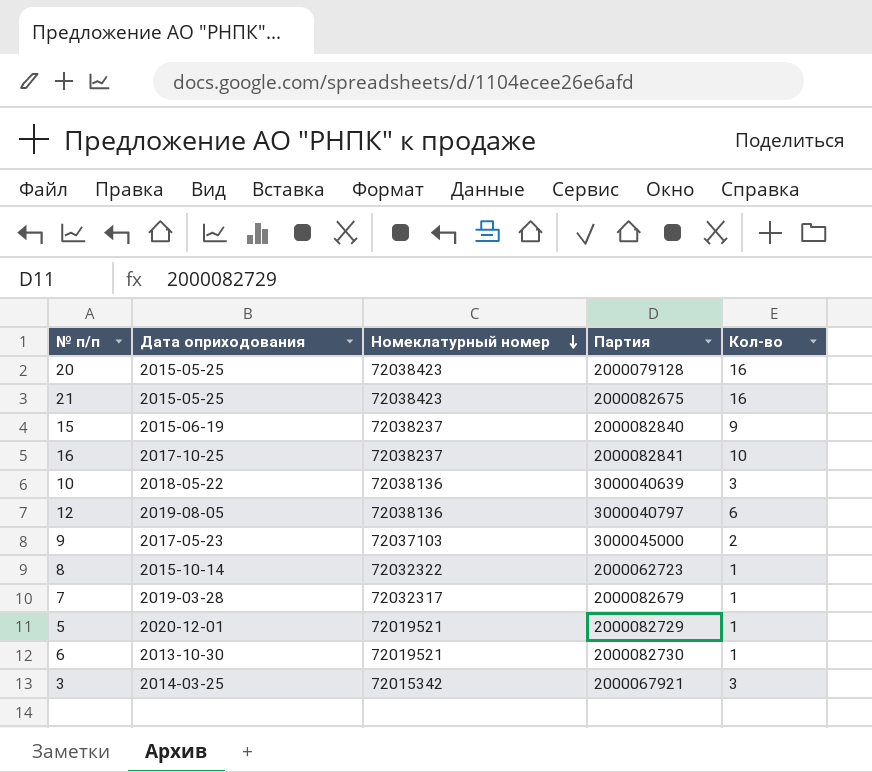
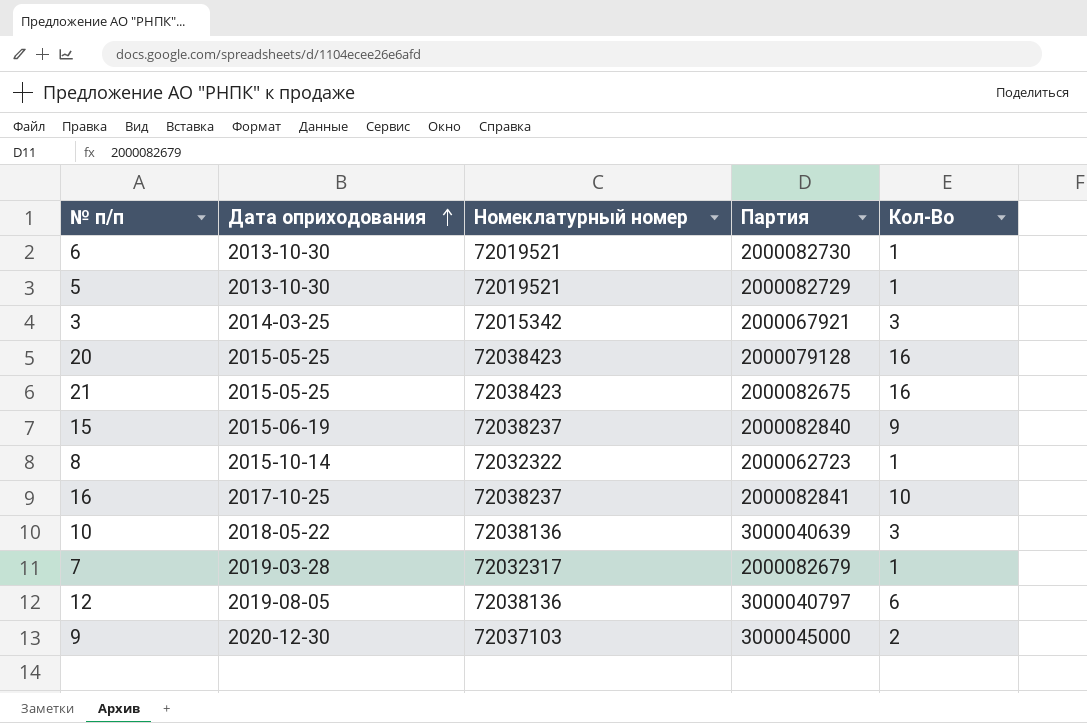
row order: Номеклатурный номер descending -> Дата оприходования ascending
column name: Кол-во -> Кол-Во
5 | Дата оприходования: 2020-12-01 -> 2013-10-30
9 | Дата оприходования: 2017-05-23 -> 2020-12-30

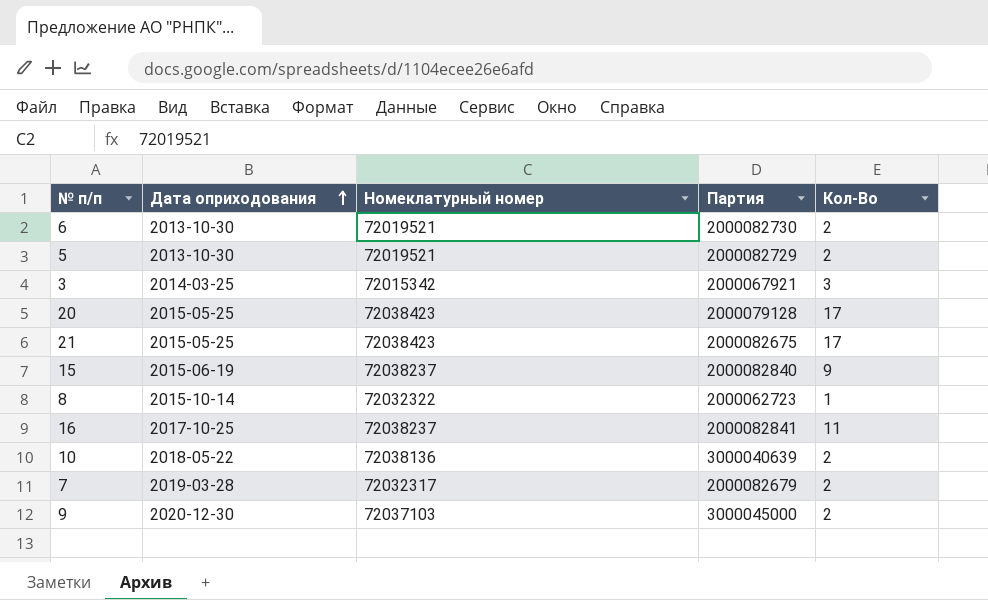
row 12: 2019-08-05 | 72038136 | 3000040797 | 6 -> none
6 | Кол-Во: 1 -> 2
5 | Кол-Во: 1 -> 2
20 | Кол-Во: 16 -> 17
21 | Кол-Во: 16 -> 17
16 | Кол-Во: 10 -> 11
10 | Кол-Во: 3 -> 2
7 | Кол-Во: 1 -> 2

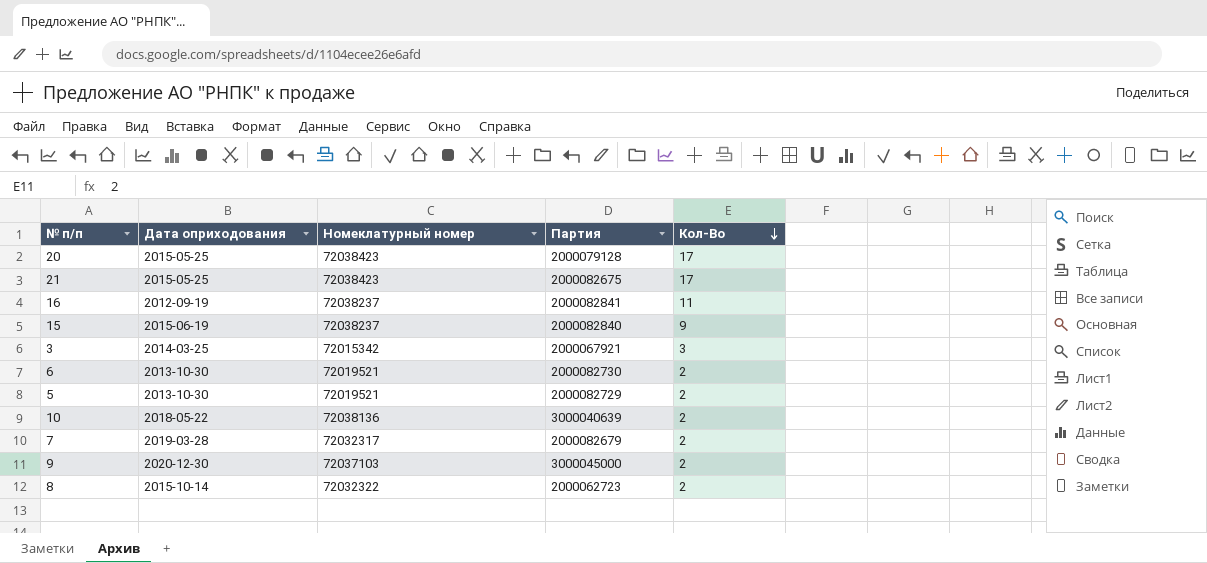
row order: Дата оприходования ascending -> Кол-Во descending
16 | Дата оприходования: 2017-10-25 -> 2012-09-19
8 | Кол-Во: 1 -> 2

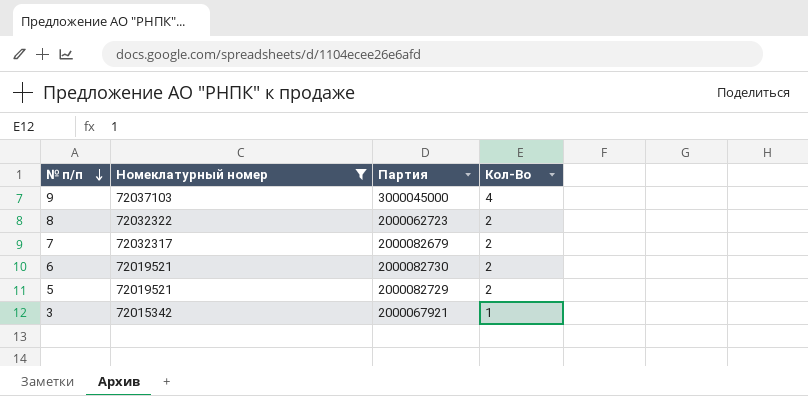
filter: none -> Номеклатурный номер <= 72037103
row order: Кол-Во descending -> № п/п descending
column Дата оприходования | position: 2 -> none
9 | Кол-Во: 2 -> 4
3 | Кол-Во: 3 -> 1

